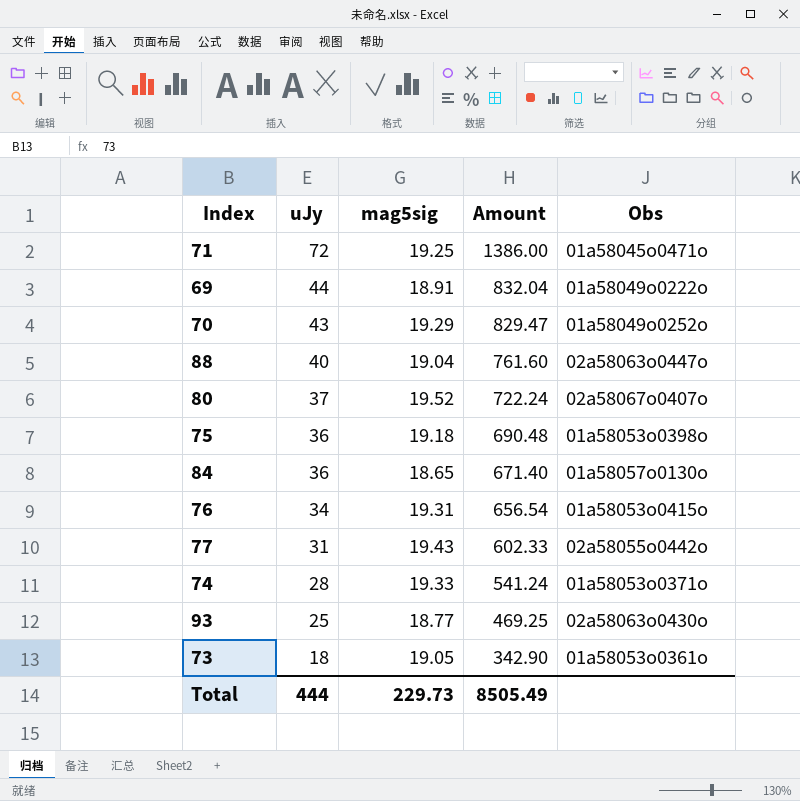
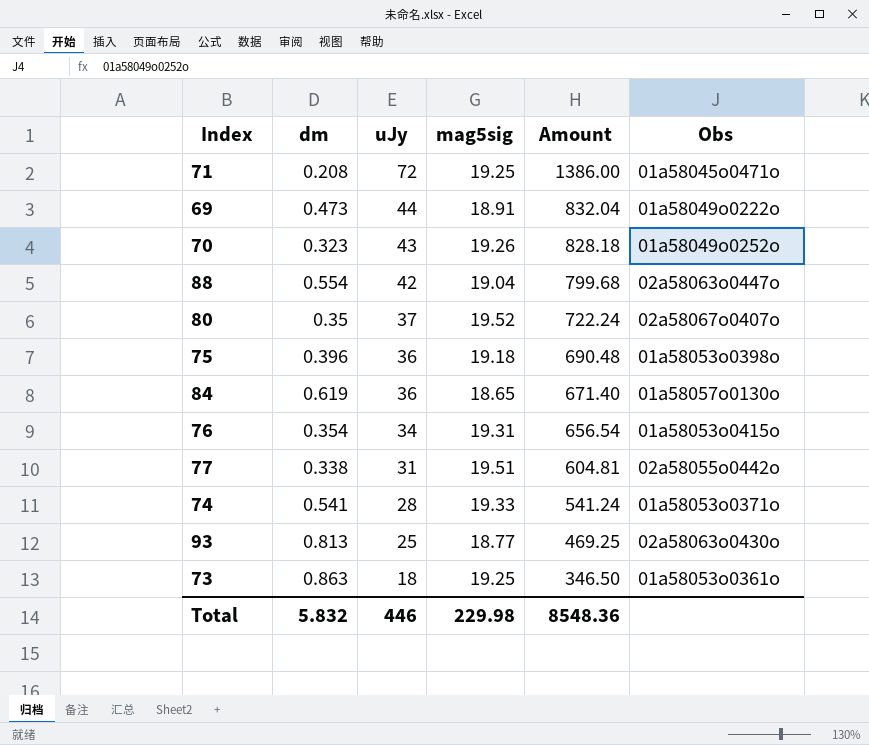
column dm | position: none -> 2
70 | mag5sig: 19.29 -> 19.26
70 | Amount: 829.47 -> 828.18
88 | uJy: 40 -> 42
88 | Amount: 761.60 -> 799.68
77 | mag5sig: 19.43 -> 19.51
77 | Amount: 602.33 -> 604.81
73 | mag5sig: 19.05 -> 19.25
73 | Amount: 342.90 -> 346.50
Total | uJy: 444 -> 446
Total | mag5sig: 229.73 -> 229.98
Total | Amount: 8505.49 -> 8548.36

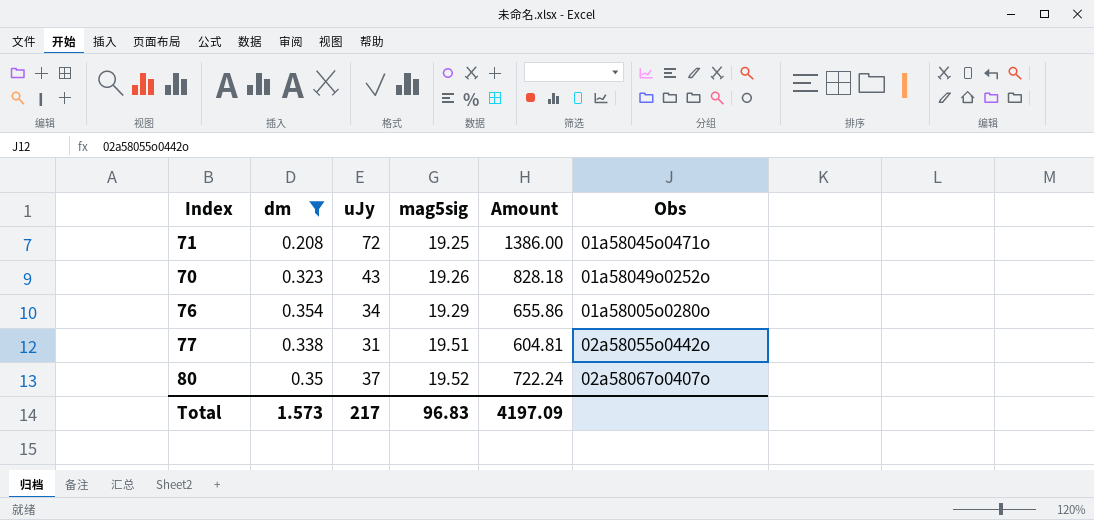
filter: none -> dm <= 0.354
row order: uJy descending -> mag5sig ascending
76 | mag5sig: 19.31 -> 19.29
76 | Amount: 656.54 -> 655.86
76 | Obs: 01a58053o0415o -> 01a58005o0280o
Total | dm: 5.832 -> 1.573
Total | uJy: 446 -> 217
Total | mag5sig: 229.98 -> 96.83
Total | Amount: 8548.36 -> 4197.09

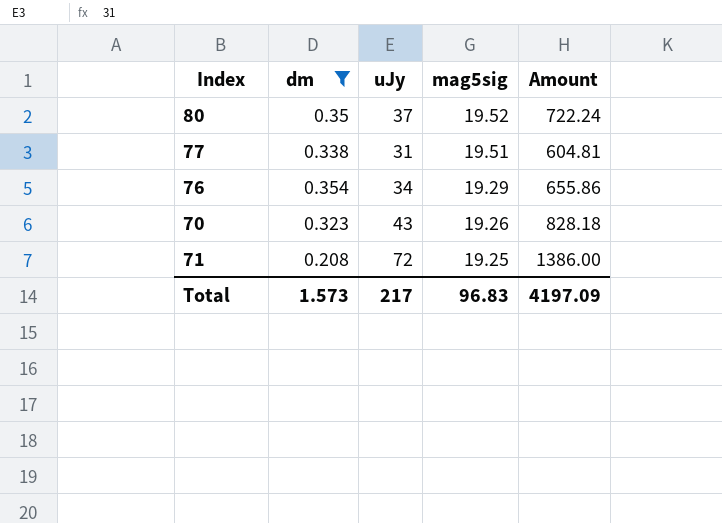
row order: mag5sig ascending -> mag5sig descending
column Obs | position: 6 -> none

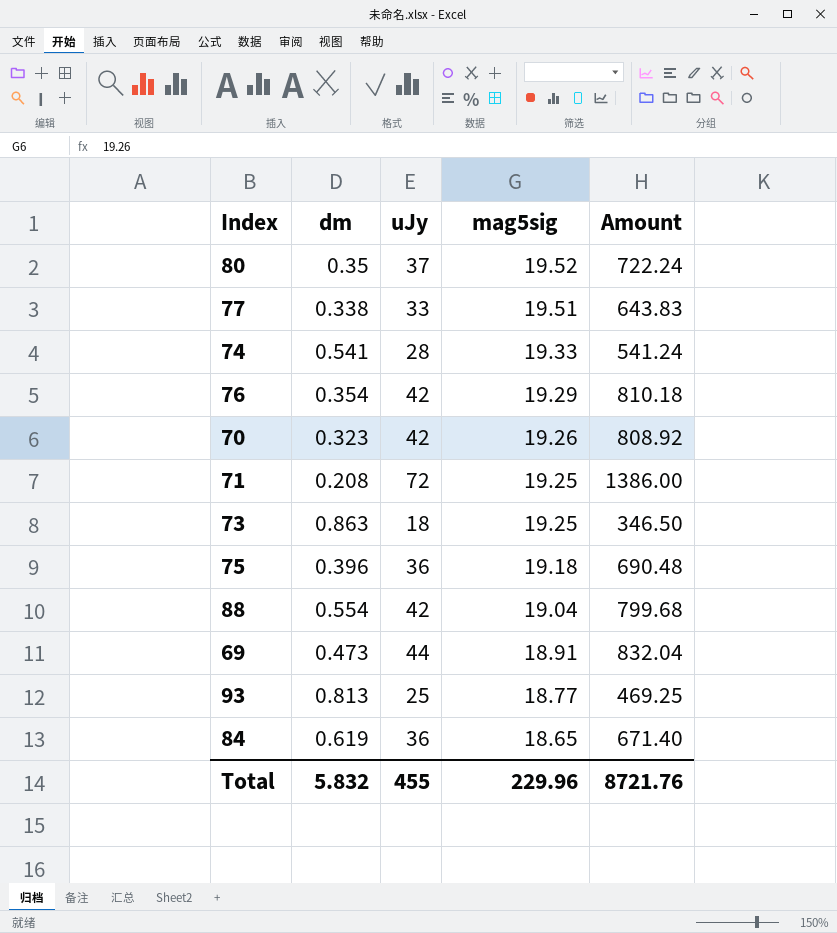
filter: dm <= 0.354 -> none
77 | uJy: 31 -> 33
77 | Amount: 604.81 -> 643.83
76 | uJy: 34 -> 42
76 | Amount: 655.86 -> 810.18
70 | uJy: 43 -> 42
70 | Amount: 828.18 -> 808.92
Total | dm: 1.573 -> 5.832
Total | uJy: 217 -> 455
Total | mag5sig: 96.83 -> 229.96
Total | Amount: 4197.09 -> 8721.76

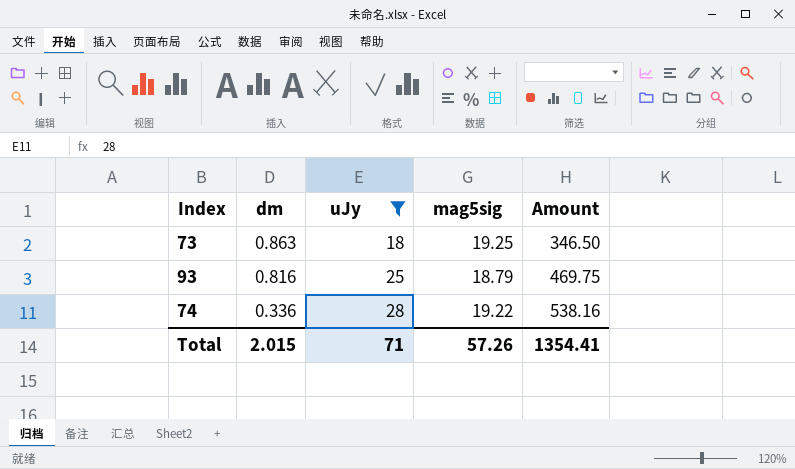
filter: none -> uJy <= 28
row order: mag5sig descending -> dm descending
93 | dm: 0.813 -> 0.816
93 | mag5sig: 18.77 -> 18.79
93 | Amount: 469.25 -> 469.75
74 | dm: 0.541 -> 0.336
74 | mag5sig: 19.33 -> 19.22
74 | Amount: 541.24 -> 538.16
Total | dm: 5.832 -> 2.015
Total | uJy: 455 -> 71
Total | mag5sig: 229.96 -> 57.26
Total | Amount: 8721.76 -> 1354.41

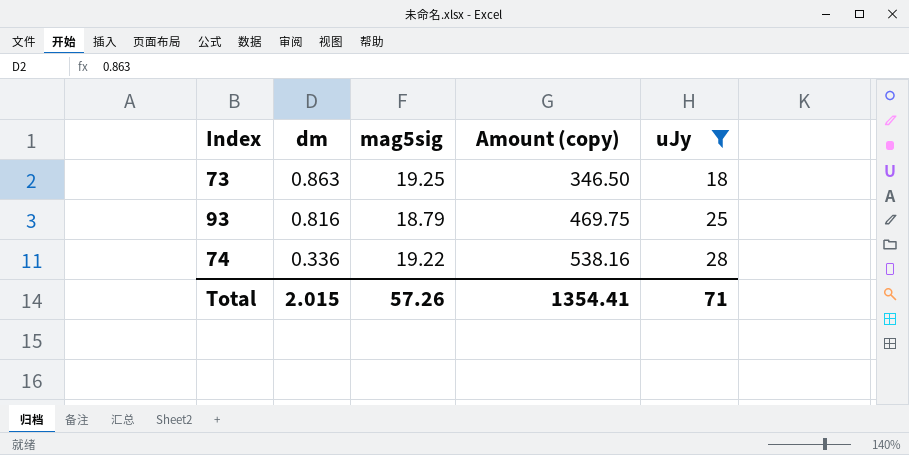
column name: Amount -> Amount (copy)
column uJy | position: 3 -> 5

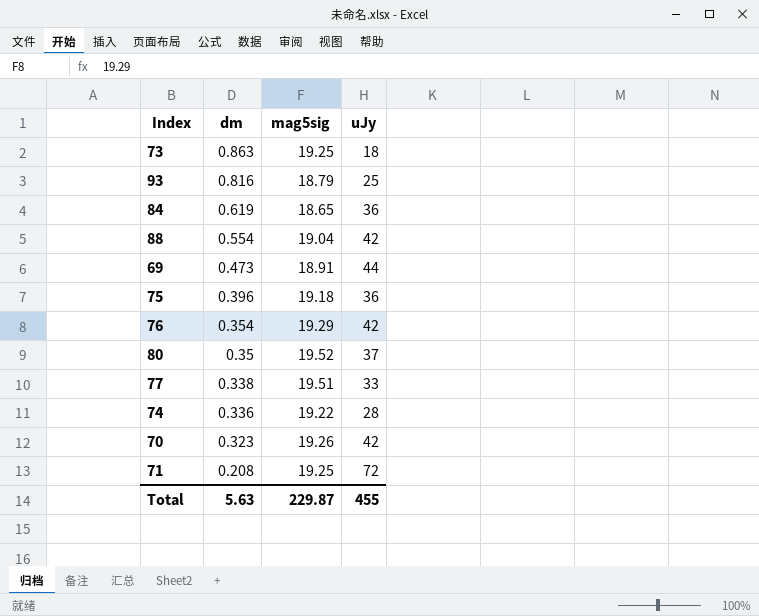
filter: uJy <= 28 -> none
column Amount (copy) | formula: [mag5sig] * [uJy] -> none
Total | dm: 2.015 -> 5.63
Total | mag5sig: 57.26 -> 229.87
Total | uJy: 71 -> 455

